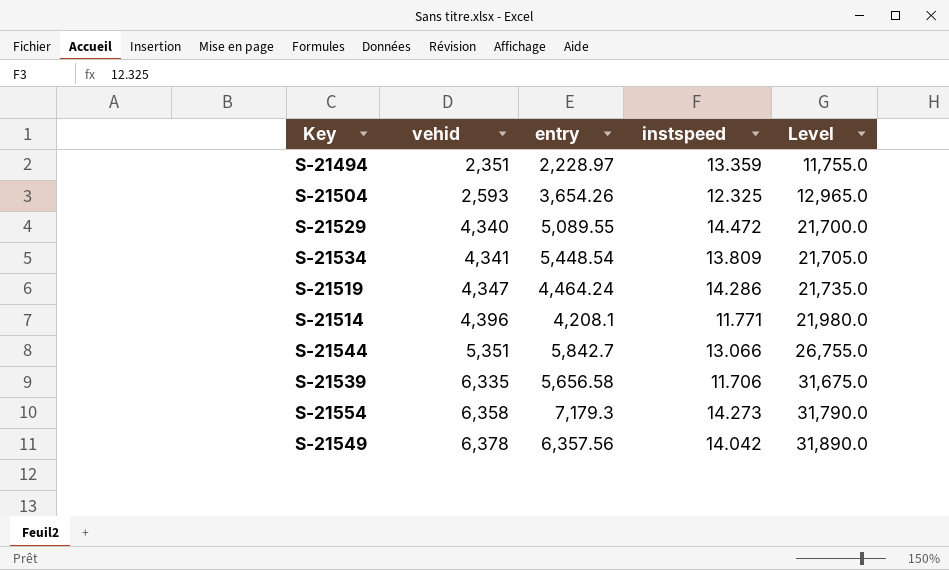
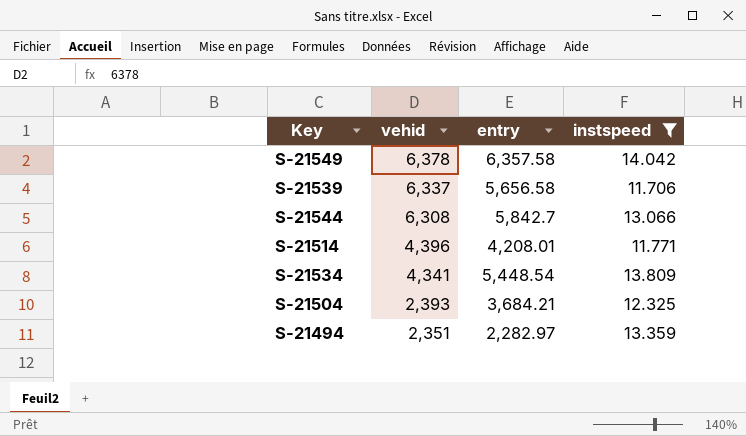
filter: none -> instspeed <= 14.042
row order: vehid ascending -> vehid descending
column Level | formula: [vehid] * 5 -> none
S-21549 | entry: 6,357.56 -> 6,357.58
S-21539 | vehid: 6,335 -> 6,337
S-21544 | vehid: 5,351 -> 6,308
S-21514 | entry: 4,208.1 -> 4,208.01
S-21504 | vehid: 2,593 -> 2,393
S-21504 | entry: 3,654.26 -> 3,684.21
S-21494 | entry: 2,228.97 -> 2,282.97

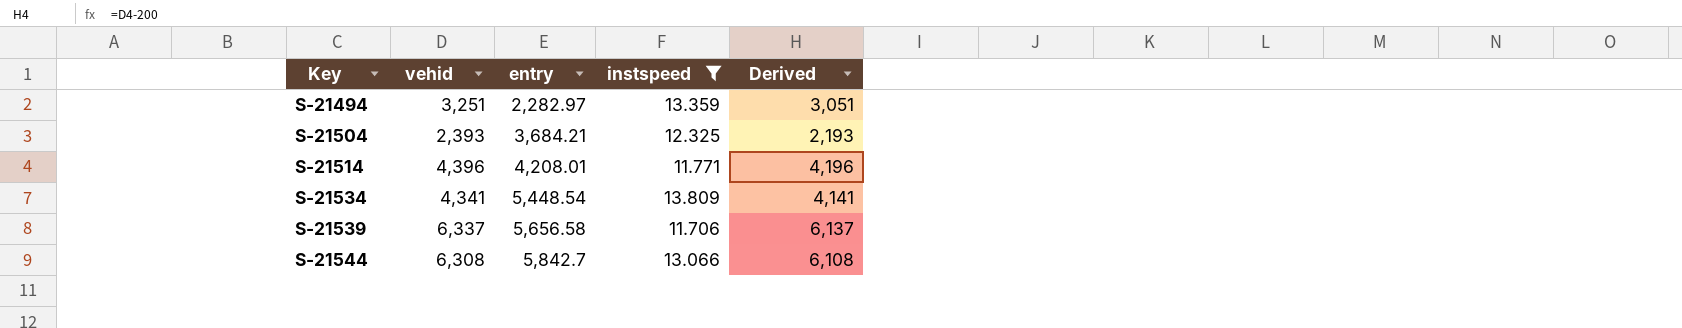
row order: vehid descending -> Key ascending
column Derived | formula: none -> [vehid] - 200
row S-21549: 6,378 | 6,357.58 | 14.042 -> none
S-21494 | vehid: 2,351 -> 3,251

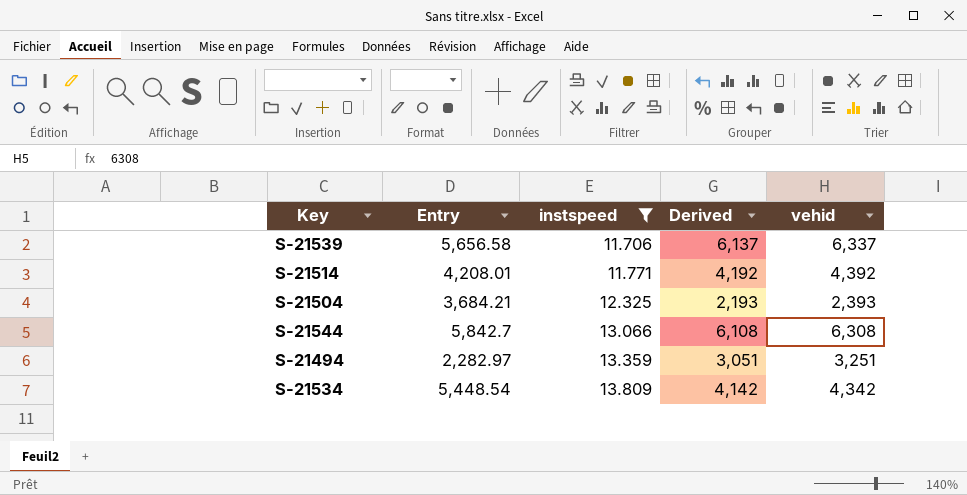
row order: Key ascending -> instspeed ascending
column name: entry -> Entry
column vehid | position: 2 -> 5
S-21514 | Derived: 4,196 -> 4,192
S-21514 | vehid: 4,396 -> 4,392
S-21534 | Derived: 4,141 -> 4,142
S-21534 | vehid: 4,341 -> 4,342

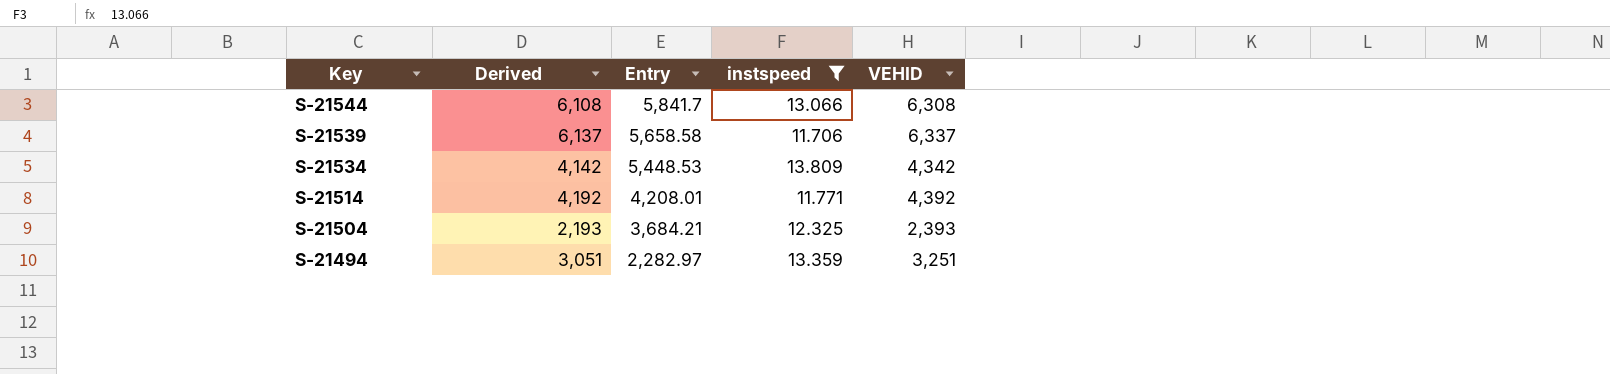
row order: instspeed ascending -> Key descending
column Derived | position: 4 -> 2
column name: vehid -> VEHID
S-21544 | Entry: 5,842.7 -> 5,841.7
S-21539 | Entry: 5,656.58 -> 5,658.58
S-21534 | Entry: 5,448.54 -> 5,448.53

